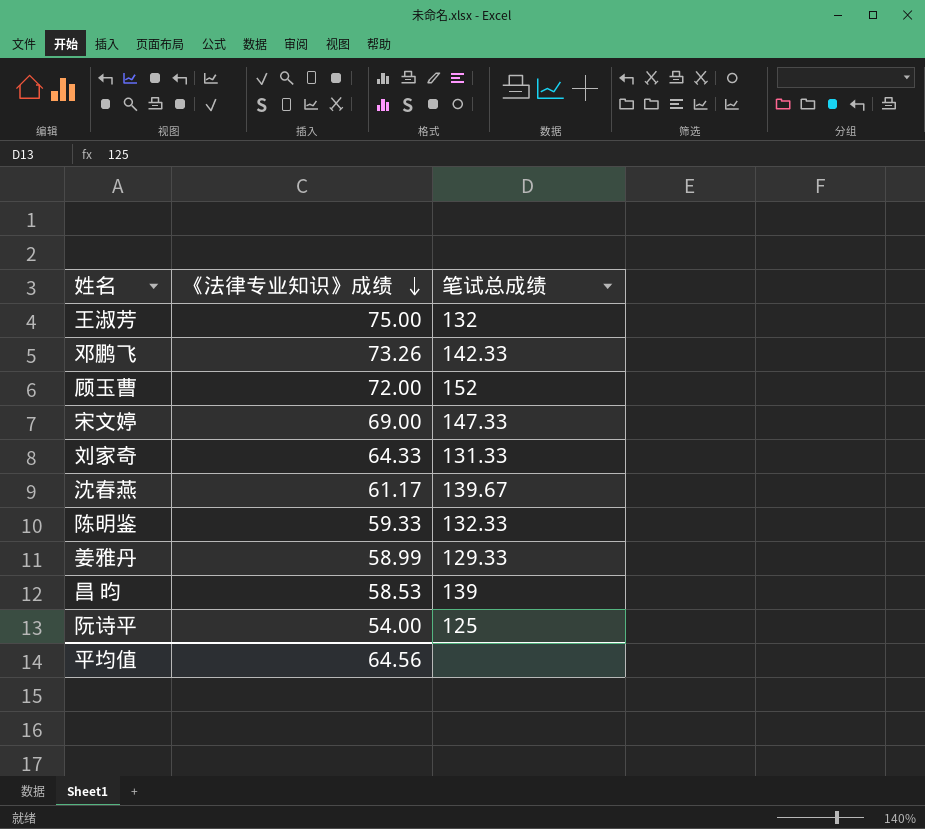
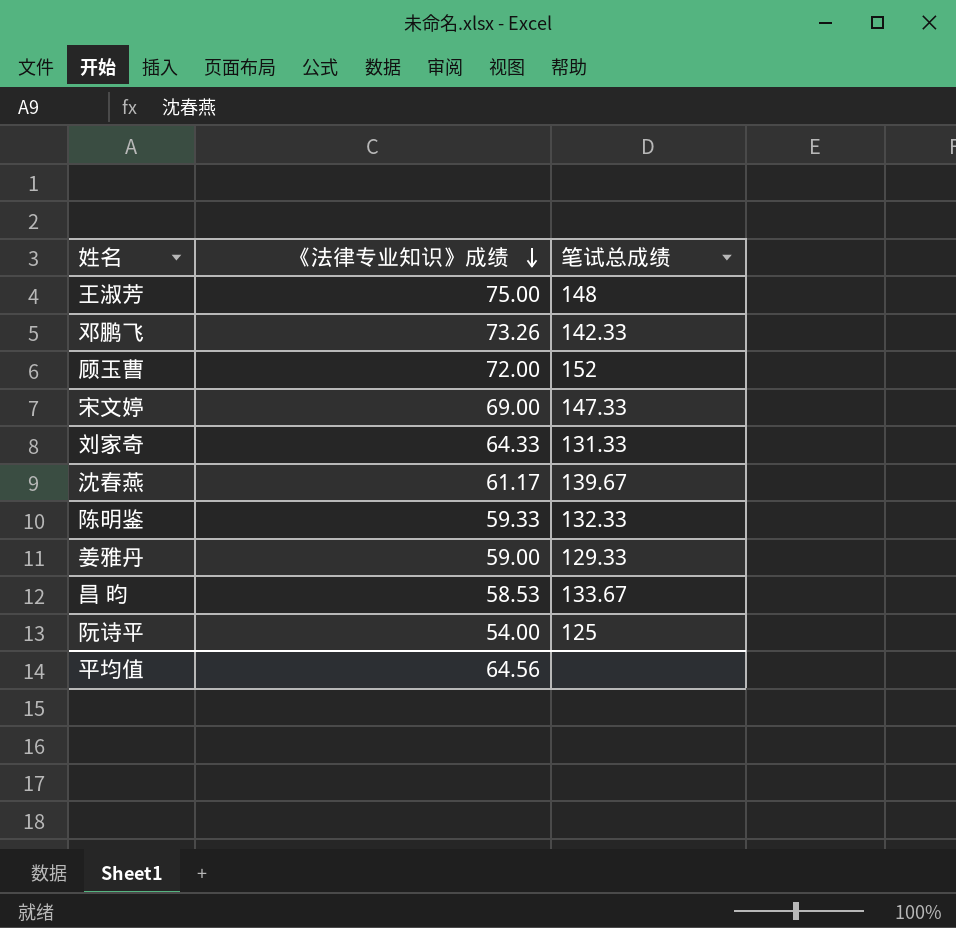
王淑芳 | 笔试总成绩: 132 -> 148
姜雅丹 | 《法律专业知识》成绩: 58.99 -> 59.00
昌 昀 | 笔试总成绩: 139 -> 133.67

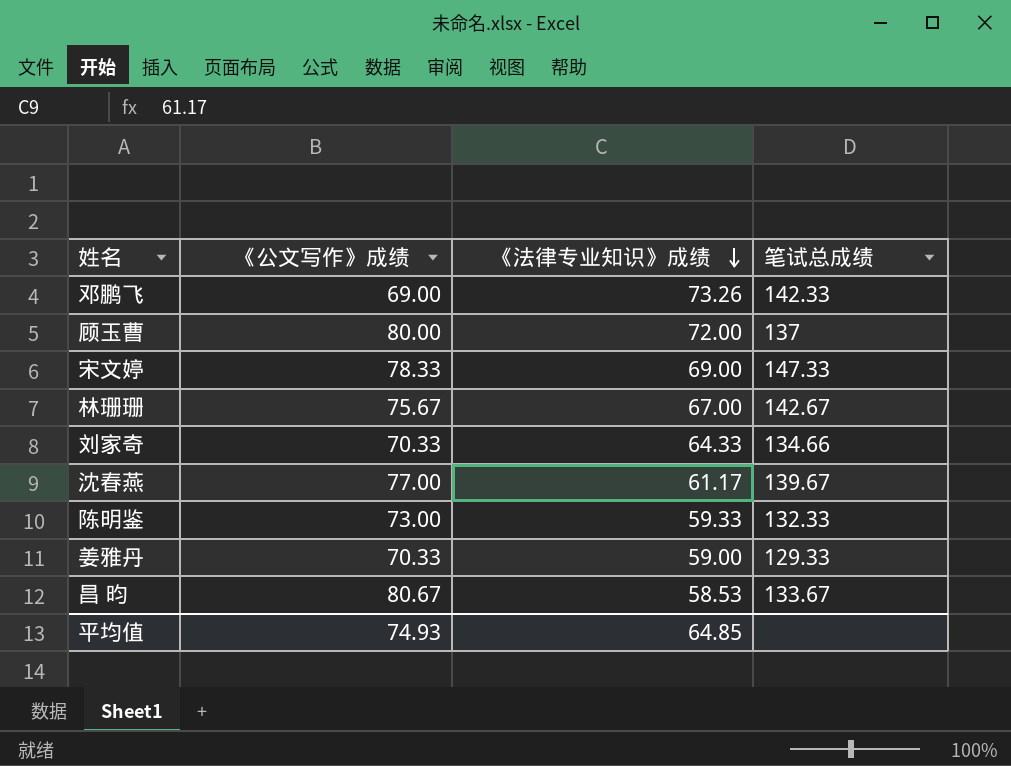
column 《公文写作》成绩 | position: none -> 2
row 王淑芳: 75.00 | 148 -> none
row 阮诗平: 54.00 | 125 -> none
顾玉曹 | 笔试总成绩: 152 -> 137
row 林珊珊: none -> 75.67 | 67.00 | 142.67
刘家奇 | 笔试总成绩: 131.33 -> 134.66
平均值 | 《法律专业知识》成绩: 64.56 -> 64.85

